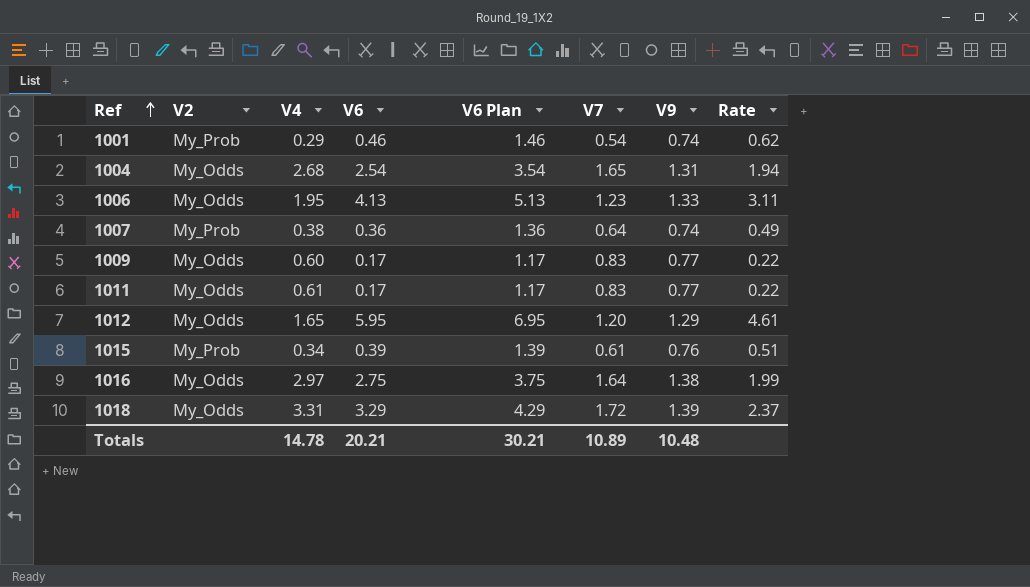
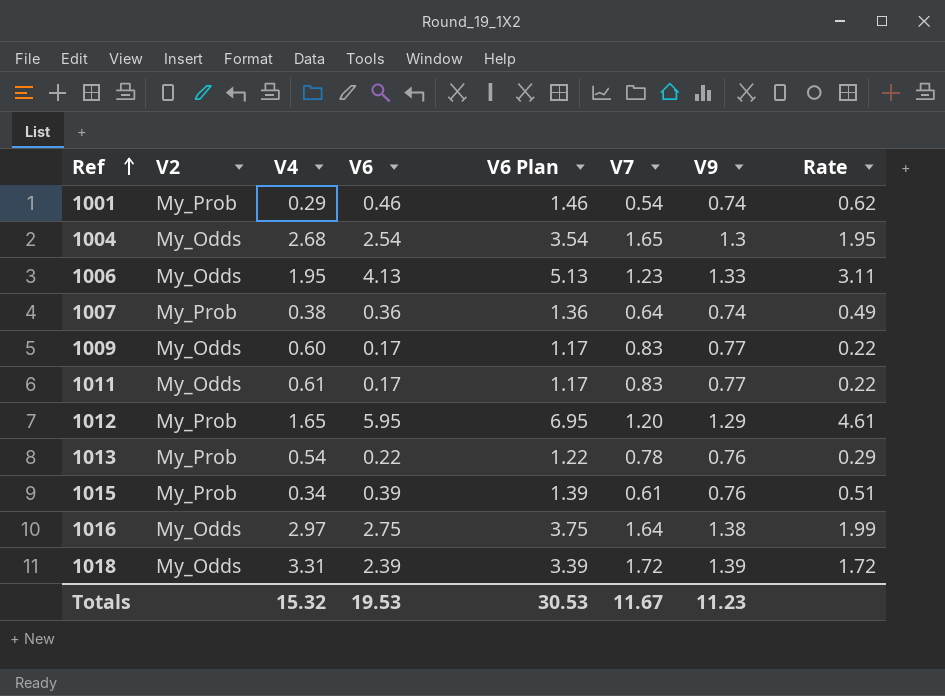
1004 | V9: 1.31 -> 1.3
1004 | Rate: 1.94 -> 1.95
1012 | V2: My_Odds -> My_Prob
row 1013: none -> My_Prob | 0.54 | 0.22 | 1.22 | 0.78 | 0.76 | 0.29
1018 | V6: 3.29 -> 2.39
1018 | V6 Plan: 4.29 -> 3.39
1018 | Rate: 2.37 -> 1.72
Totals | V4: 14.78 -> 15.32
Totals | V6: 20.21 -> 19.53
Totals | V6 Plan: 30.21 -> 30.53
Totals | V7: 10.89 -> 11.67
Totals | V9: 10.48 -> 11.23

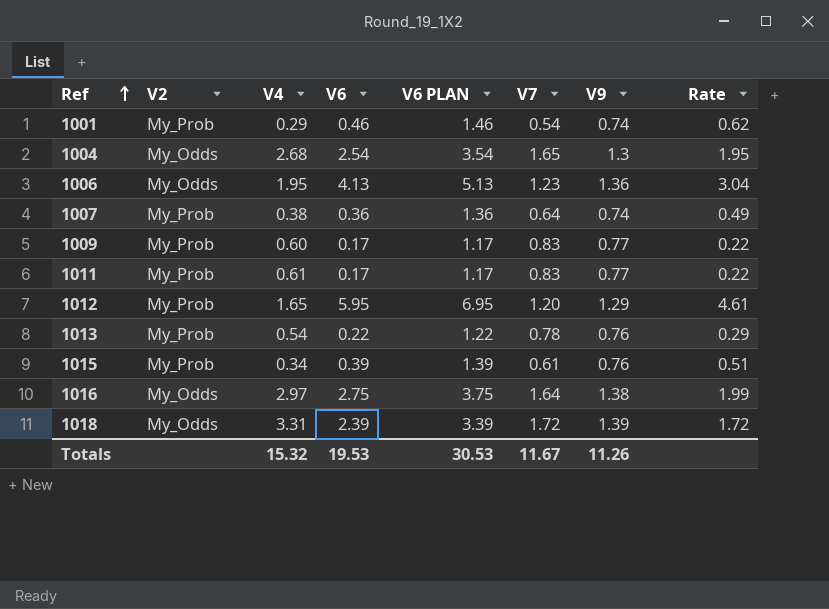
column name: V6 Plan -> V6 PLAN
1006 | V9: 1.33 -> 1.36
1006 | Rate: 3.11 -> 3.04
1009 | V2: My_Odds -> My_Prob
1011 | V2: My_Odds -> My_Prob
Totals | V9: 11.23 -> 11.26

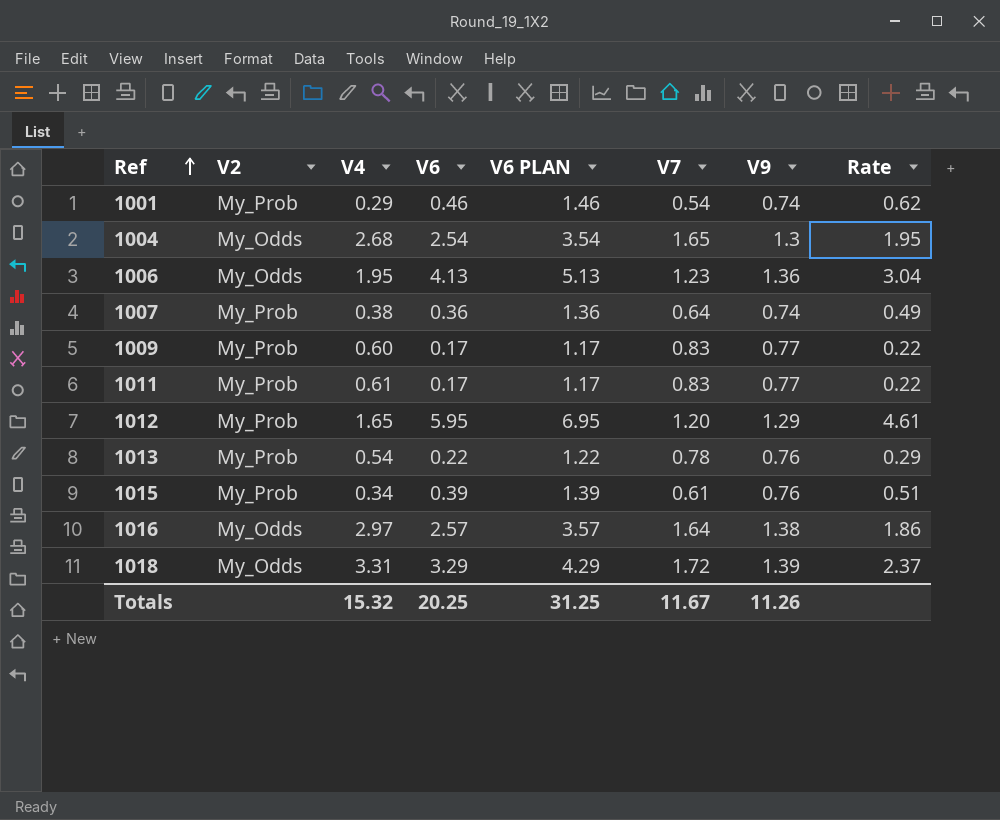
1016 | V6: 2.75 -> 2.57
1016 | V6 PLAN: 3.75 -> 3.57
1016 | Rate: 1.99 -> 1.86
1018 | V6: 2.39 -> 3.29
1018 | V6 PLAN: 3.39 -> 4.29
1018 | Rate: 1.72 -> 2.37
Totals | V6: 19.53 -> 20.25
Totals | V6 PLAN: 30.53 -> 31.25

